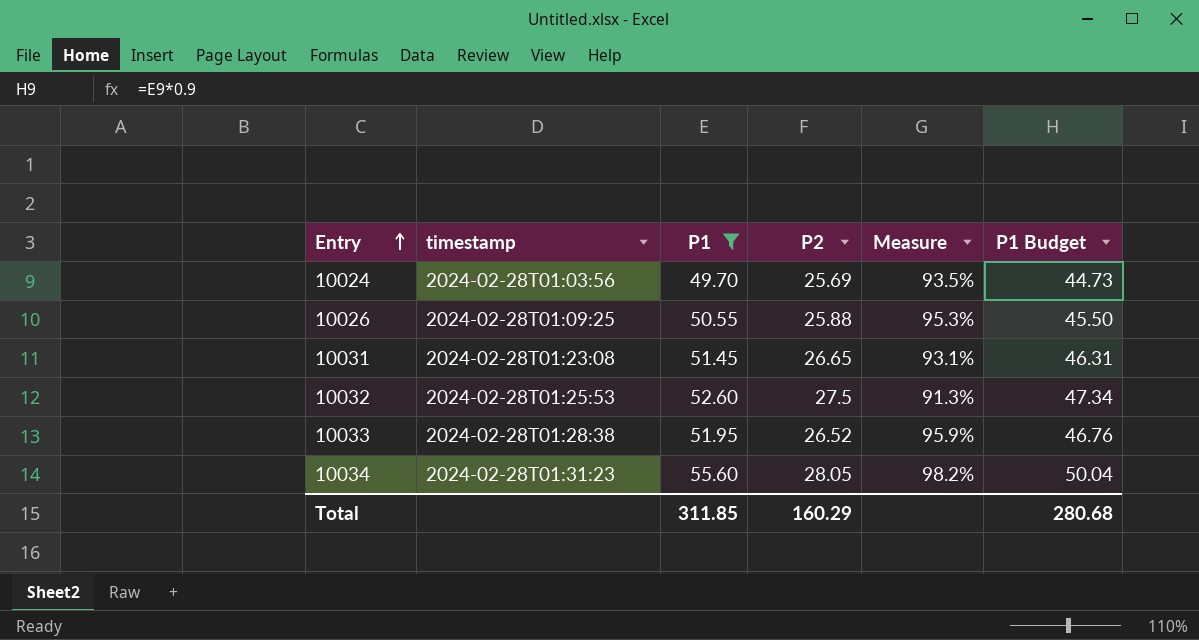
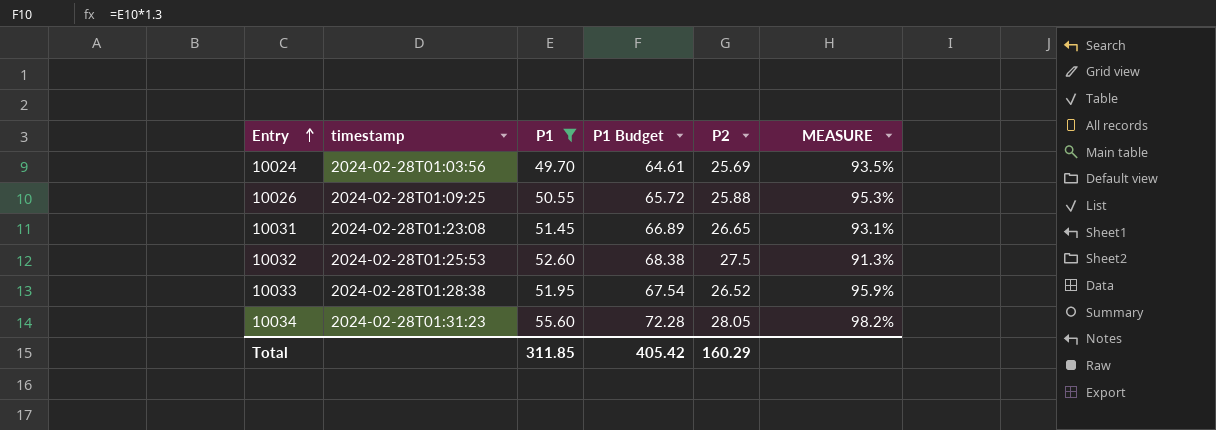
column P1 Budget | formula: [P1] * 0.9 -> [P1] * 1.3
column P1 Budget | position: 6 -> 4
column name: Measure -> MEASURE
Total | P1 Budget: 280.68 -> 405.42

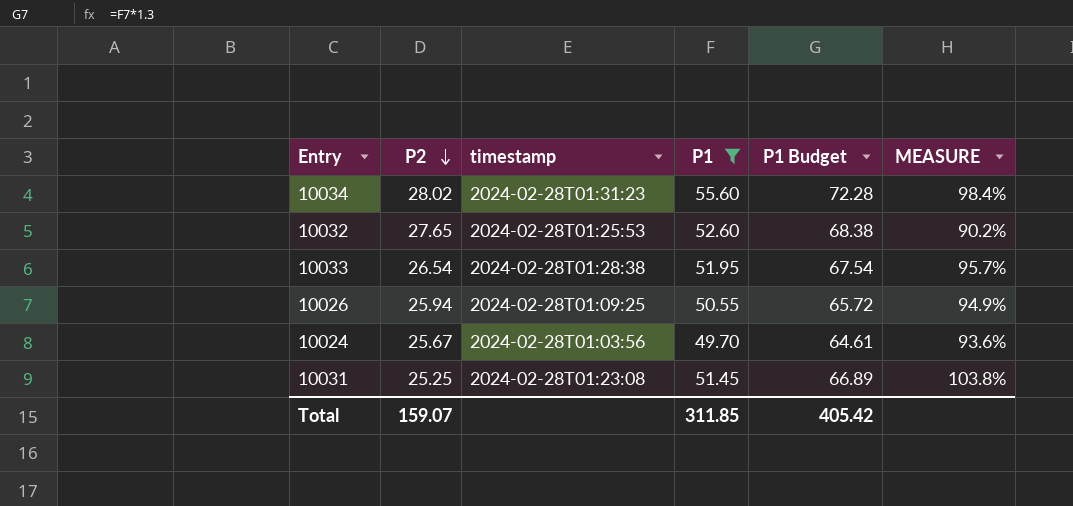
row order: Entry ascending -> P2 descending
column P2 | position: 5 -> 2
10034 | P2: 28.05 -> 28.02
10034 | MEASURE: 98.2% -> 98.4%
10032 | P2: 27.5 -> 27.65
10032 | MEASURE: 91.3% -> 90.2%
10033 | P2: 26.52 -> 26.54
10033 | MEASURE: 95.9% -> 95.7%
10026 | P2: 25.88 -> 25.94
10026 | MEASURE: 95.3% -> 94.9%
10024 | P2: 25.69 -> 25.67
10024 | MEASURE: 93.5% -> 93.6%
10031 | P2: 26.65 -> 25.25
10031 | MEASURE: 93.1% -> 103.8%
Total | P2: 160.29 -> 159.07

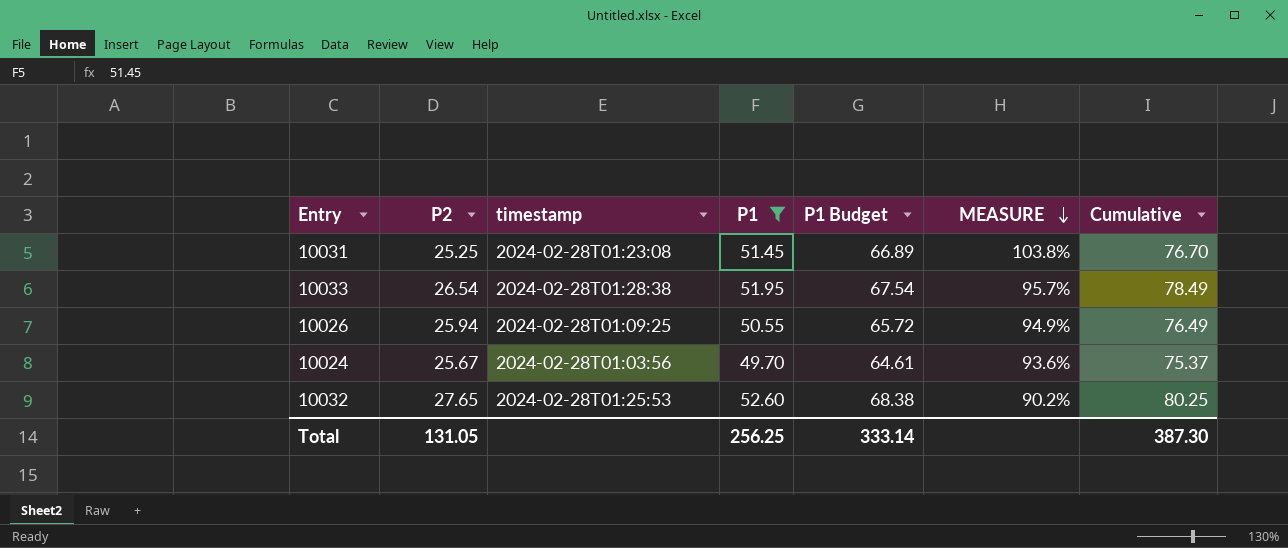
row order: P2 descending -> MEASURE descending
column Cumulative | formula: none -> [P2] + [P1]
row 10034: 28.02 | 2024-02-28T01:31:23 | 55.60 | 72.28 | 98.4% -> none
Total | P2: 159.07 -> 131.05
Total | P1: 311.85 -> 256.25
Total | P1 Budget: 405.42 -> 333.14

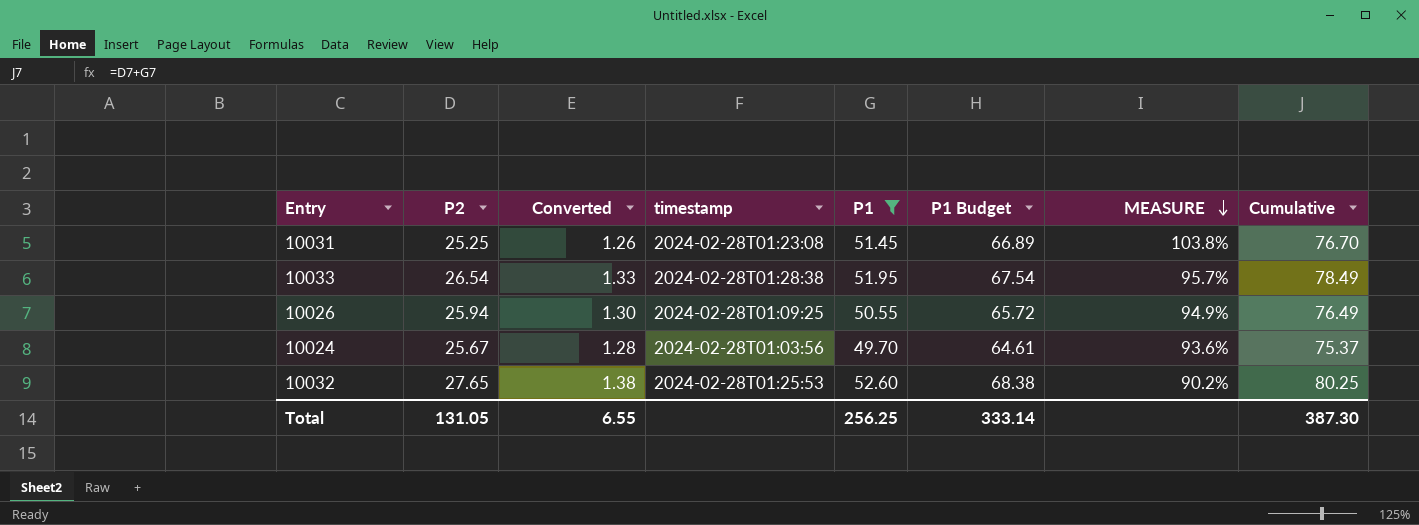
column Converted | formula: none -> [P2] * 0.05

